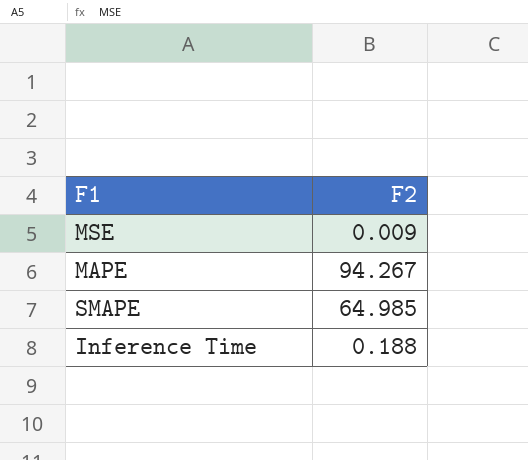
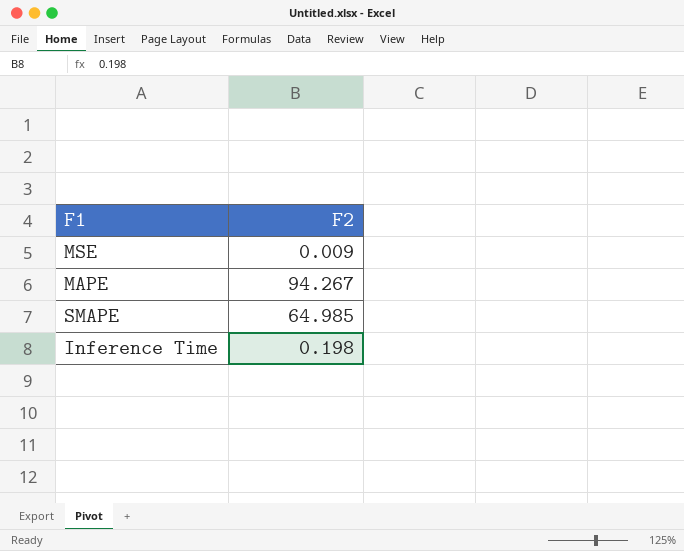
Inference Time | F2: 0.188 -> 0.198

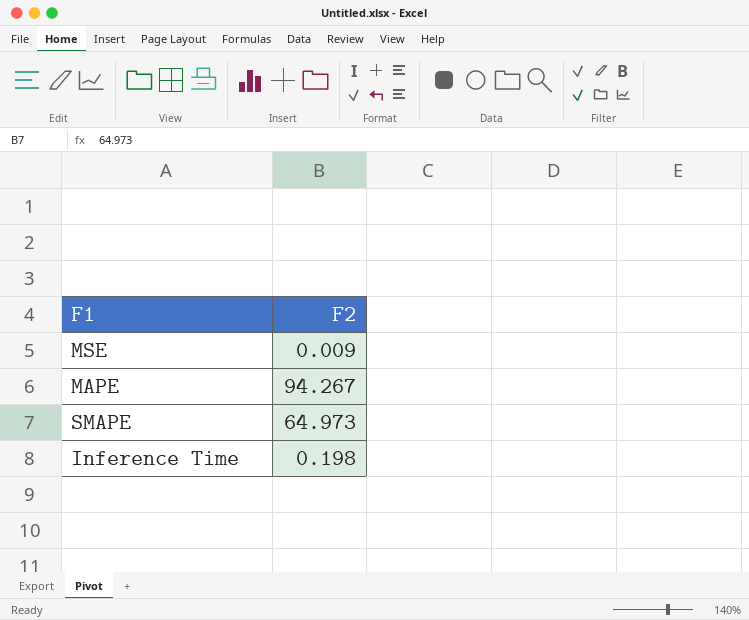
SMAPE | F2: 64.985 -> 64.973

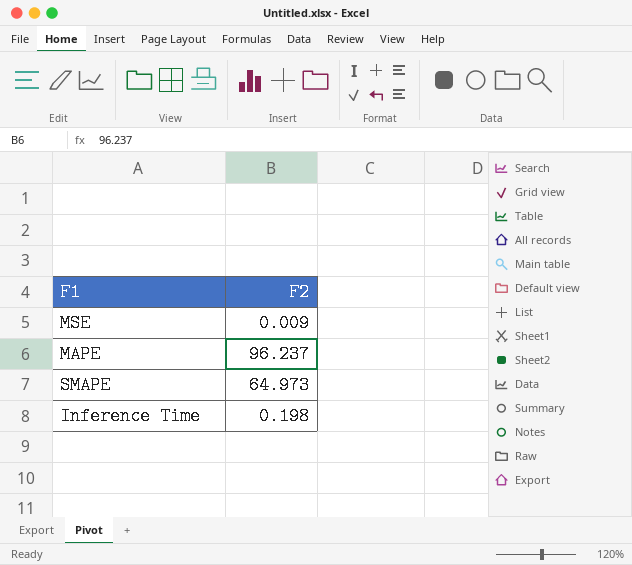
MAPE | F2: 94.267 -> 96.237

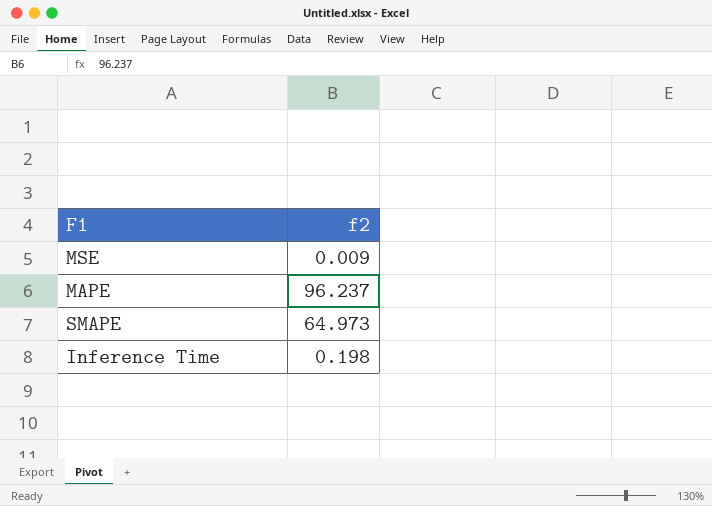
column name: F2 -> f2

